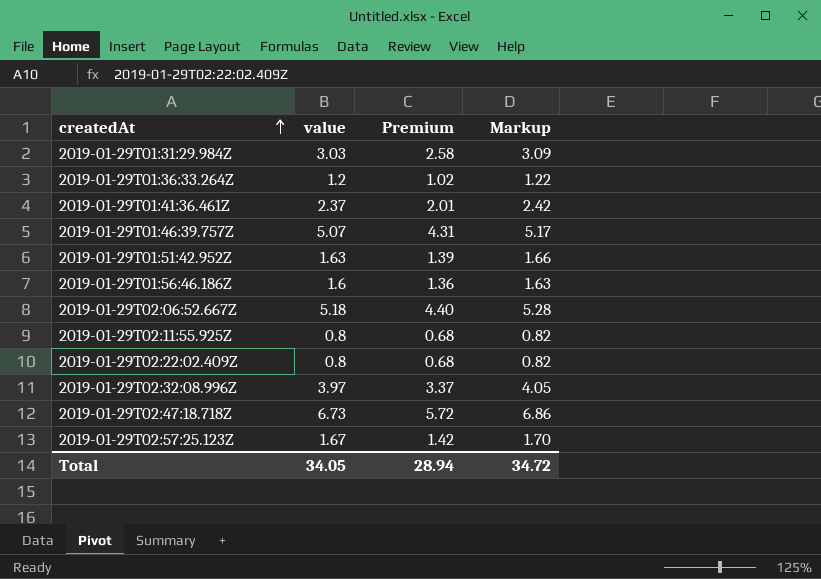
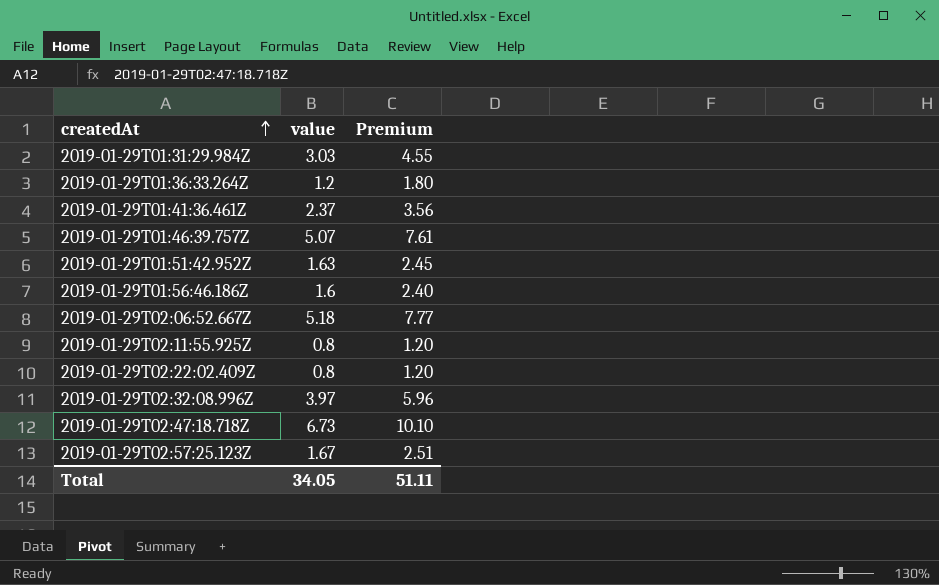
column Markup | formula: [value] * 1.02 -> none
column Premium | formula: [value] * 0.85 -> [value] * 1.5
Total | Premium: 28.94 -> 51.11

